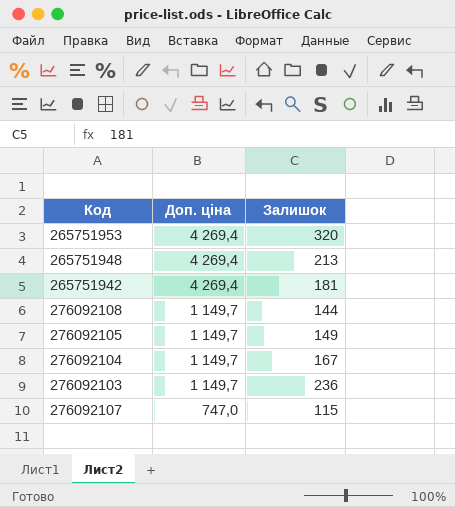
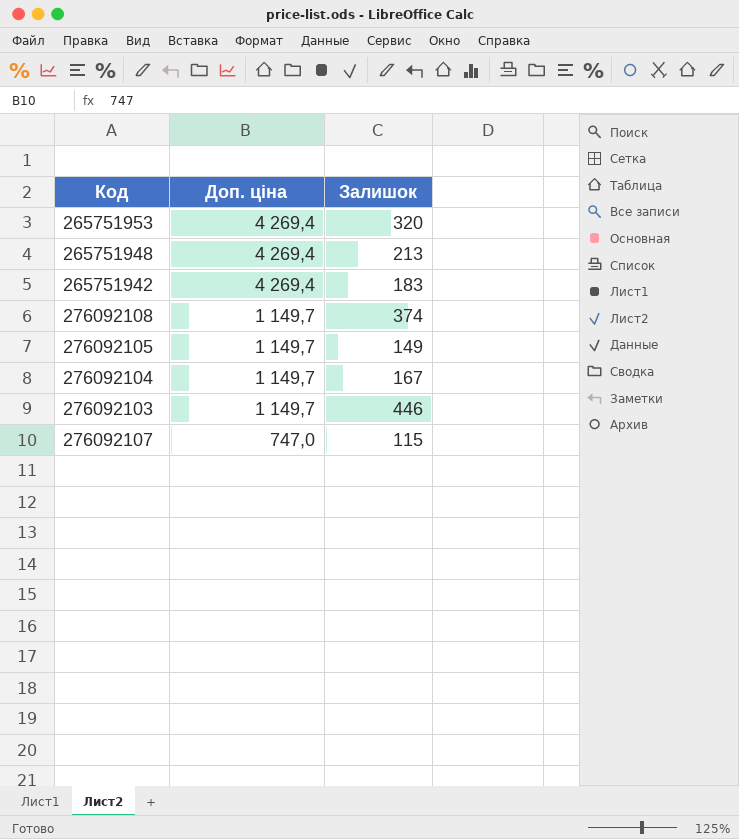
265751942 | Залишок: 181 -> 183
276092108 | Залишок: 144 -> 374
276092103 | Залишок: 236 -> 446

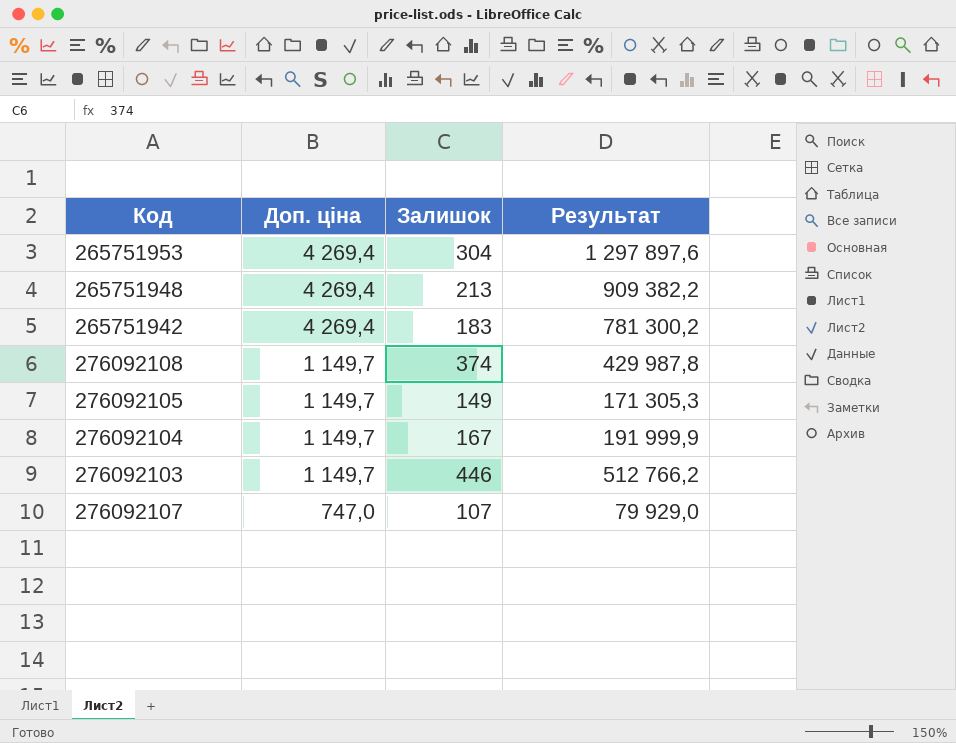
column Результат | formula: none -> [Доп. ціна] * [Залишок]
265751953 | Залишок: 320 -> 304
276092107 | Залишок: 115 -> 107

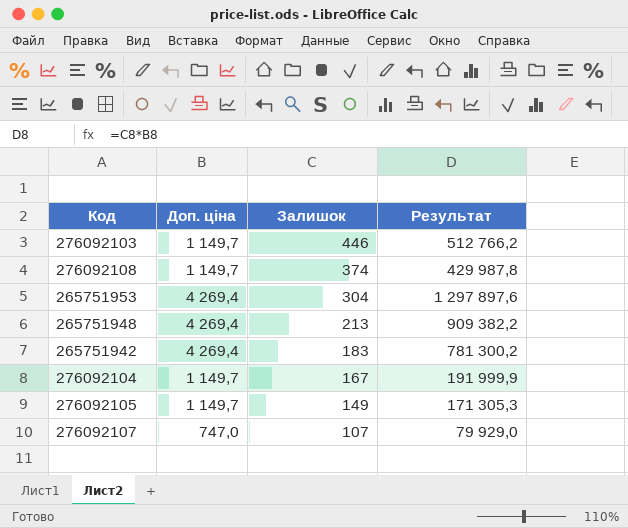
row order: Доп. ціна descending -> Залишок descending

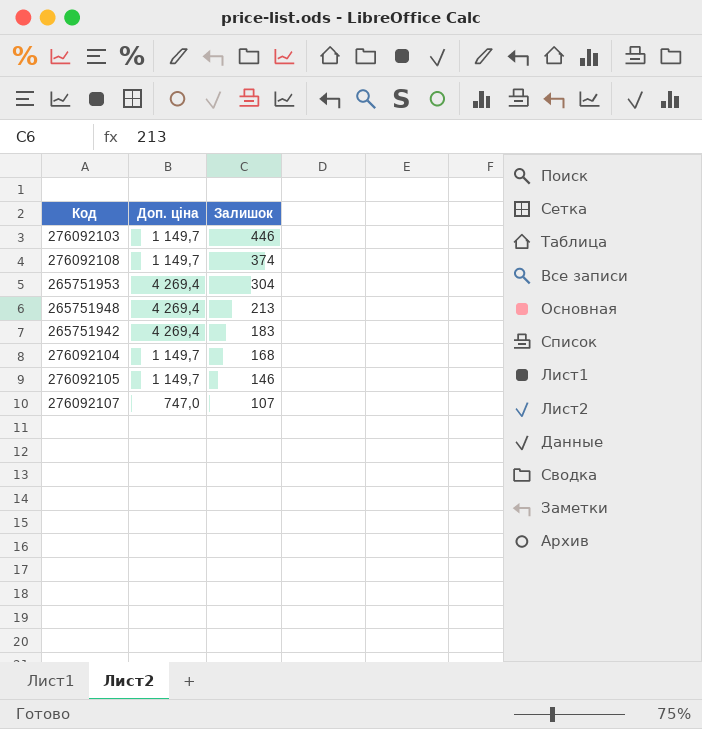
column Результат | formula: [Доп. ціна] * [Залишок] -> none
276092104 | Залишок: 167 -> 168
276092105 | Залишок: 149 -> 146

